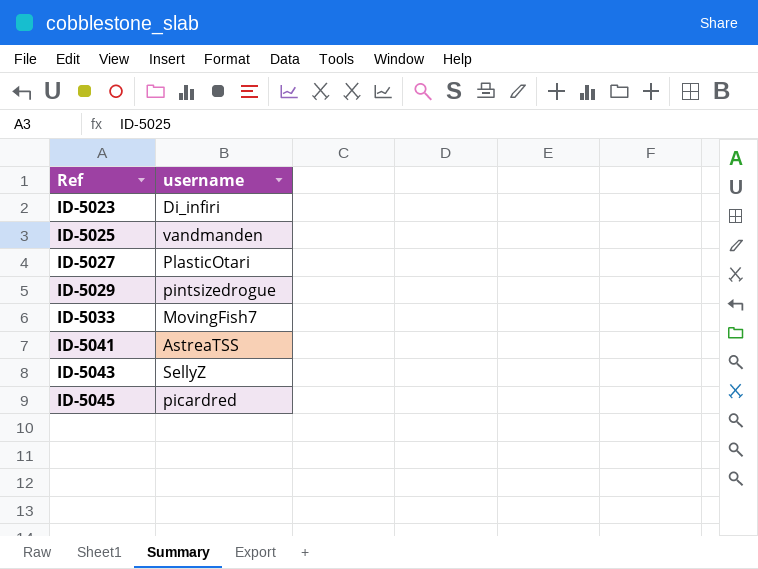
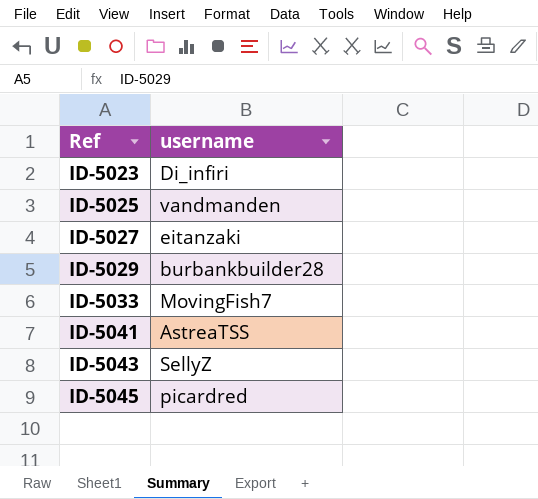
ID-5027 | username: PlasticOtari -> eitanzaki
ID-5029 | username: pintsizedrogue -> burbankbuilder28

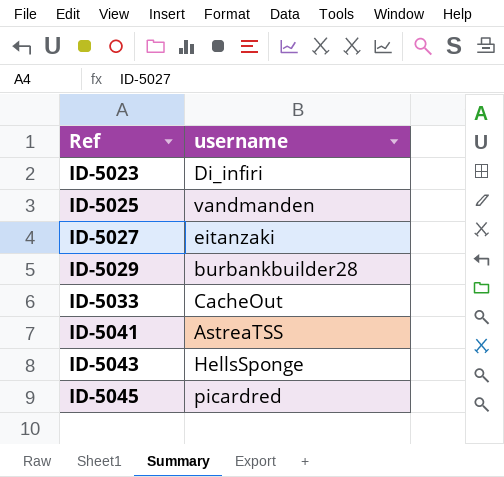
ID-5033 | username: MovingFish7 -> CacheOut
ID-5043 | username: SellyZ -> HellsSponge

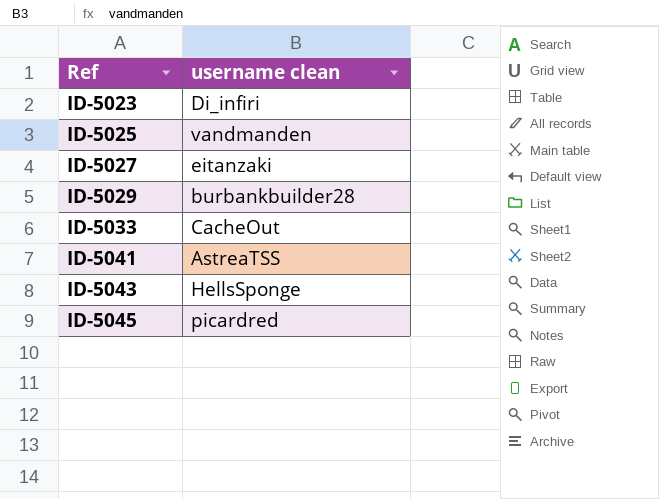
column name: username -> username clean

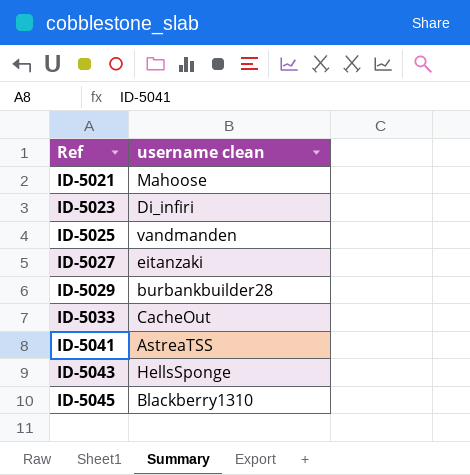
row ID-5021: none -> Mahoose
ID-5045 | username clean: picardred -> Blackberry1310

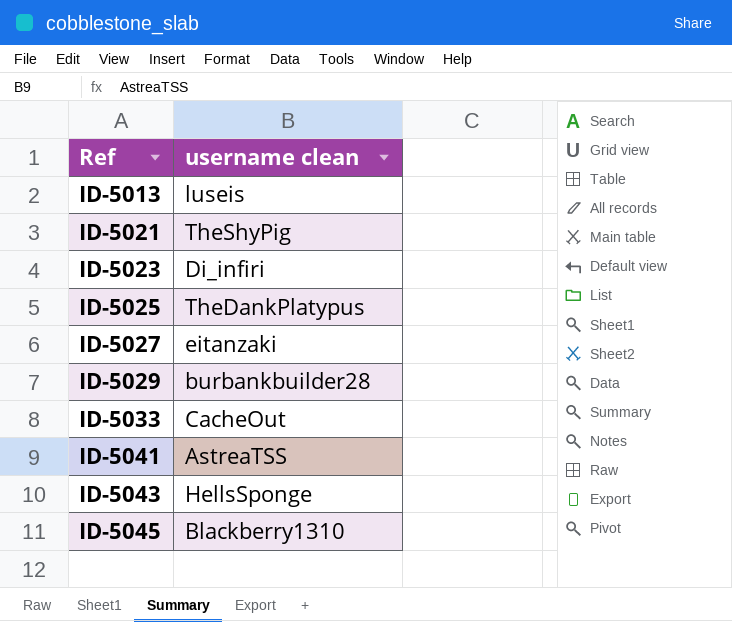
row ID-5013: none -> luseis
ID-5021 | username clean: Mahoose -> TheShyPig
ID-5025 | username clean: vandmanden -> TheDankPlatypus

